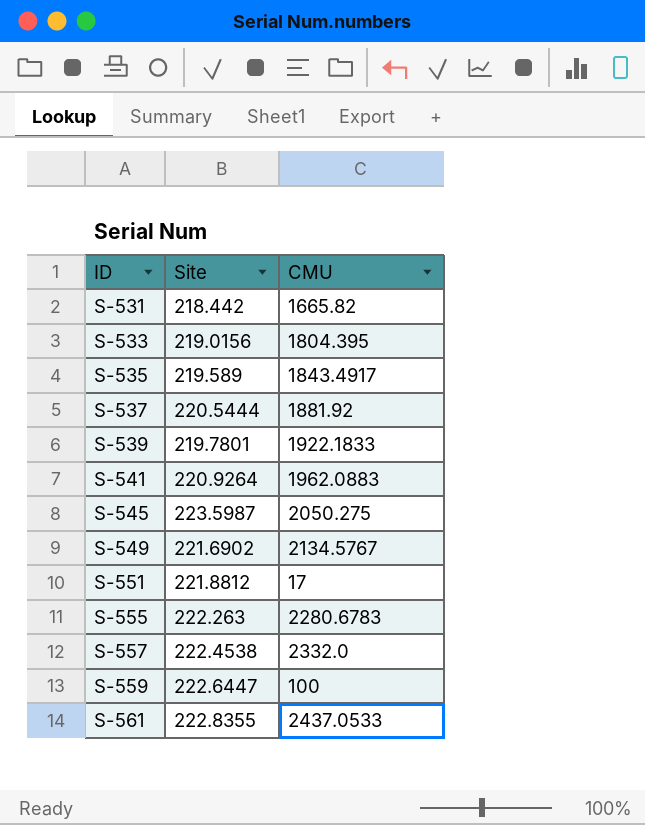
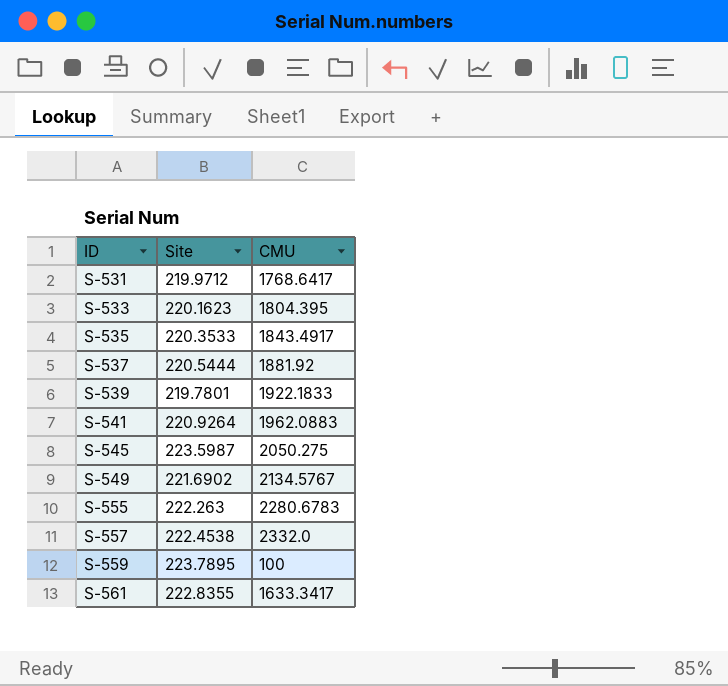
row S-551: 221.8812 | 17 -> none
S-531 | Site: 218.442 -> 219.9712
S-531 | CMU: 1665.82 -> 1768.6417
S-533 | Site: 219.0156 -> 220.1623
S-535 | Site: 219.589 -> 220.3533
S-559 | Site: 222.6447 -> 223.7895
S-561 | CMU: 2437.0533 -> 1633.3417

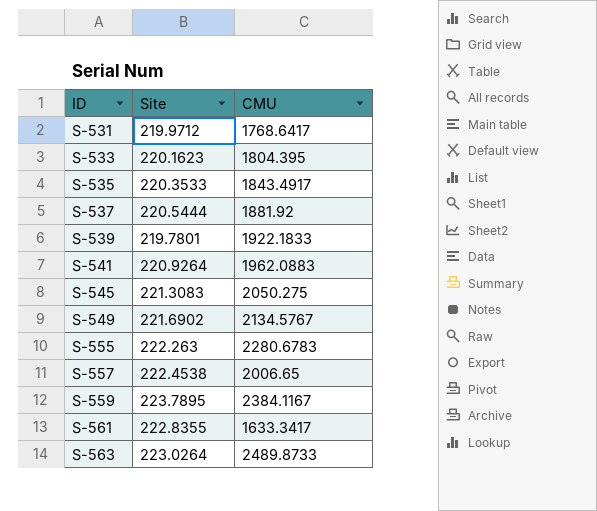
S-545 | Site: 223.5987 -> 221.3083
S-557 | CMU: 2332.0 -> 2006.65
S-559 | CMU: 100 -> 2384.1167
row S-563: none -> 223.0264 | 2489.8733

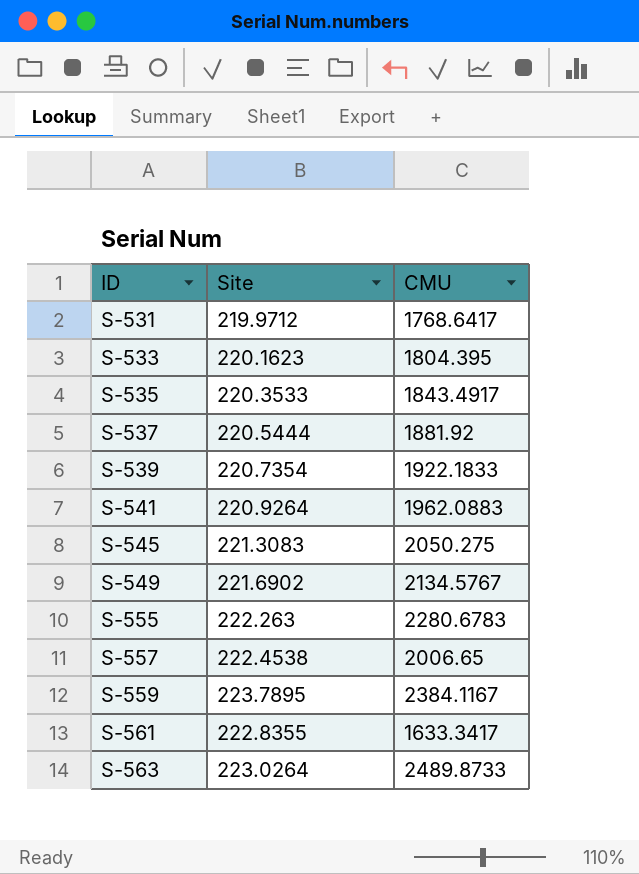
S-539 | Site: 219.7801 -> 220.7354

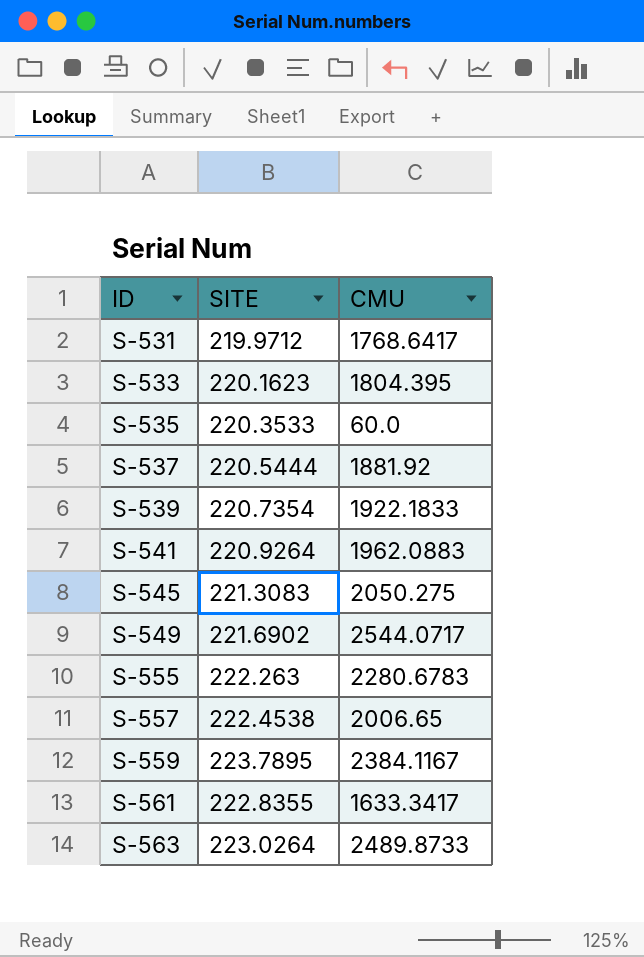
column name: Site -> SITE
S-535 | CMU: 1843.4917 -> 60.0
S-549 | CMU: 2134.5767 -> 2544.0717

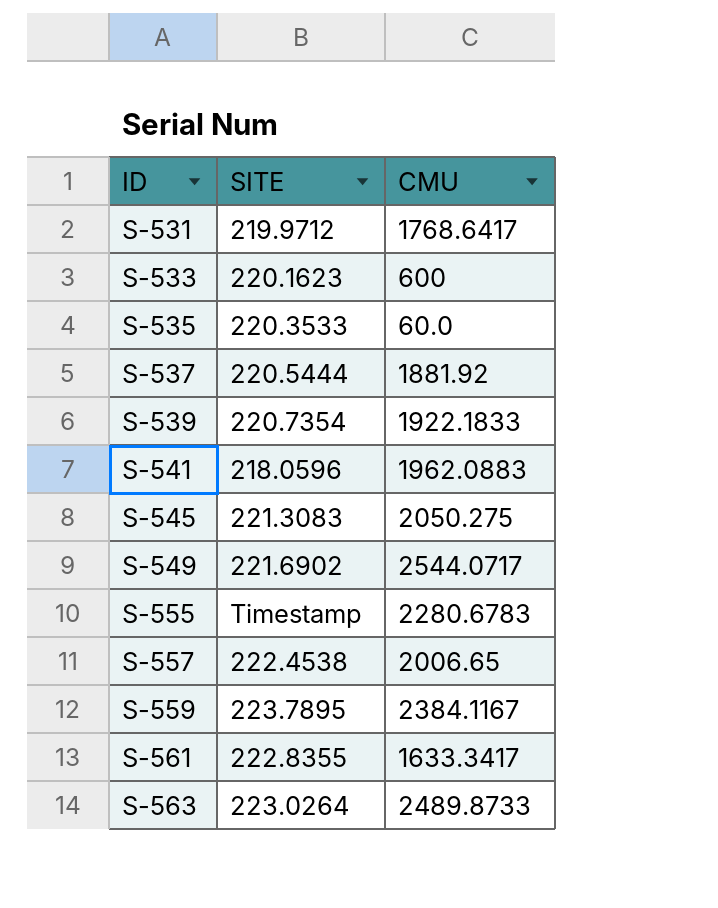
S-533 | CMU: 1804.395 -> 600
S-541 | SITE: 220.9264 -> 218.0596
S-555 | SITE: 222.263 -> Timestamp

